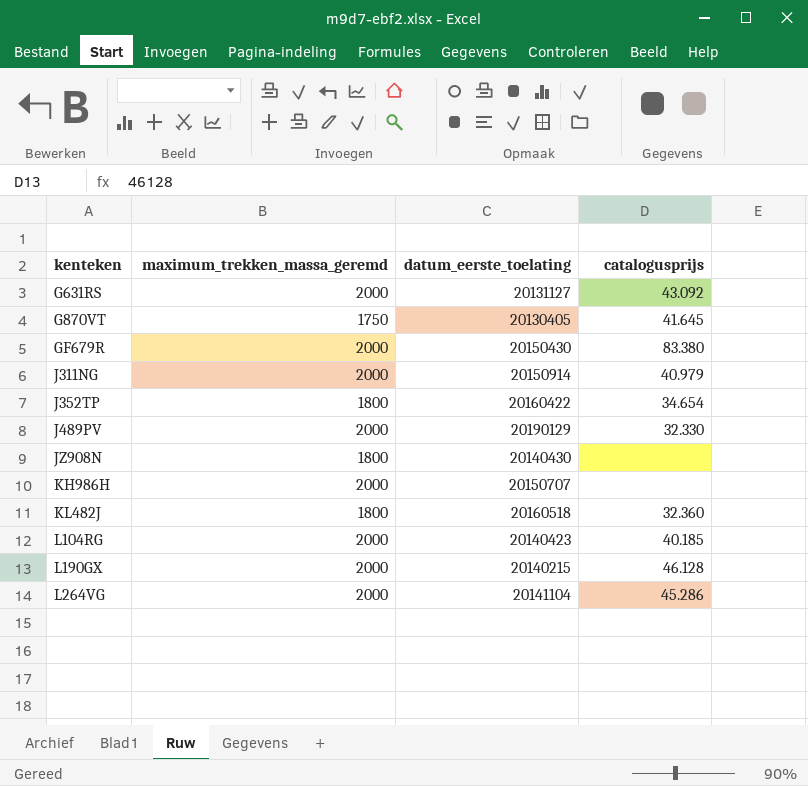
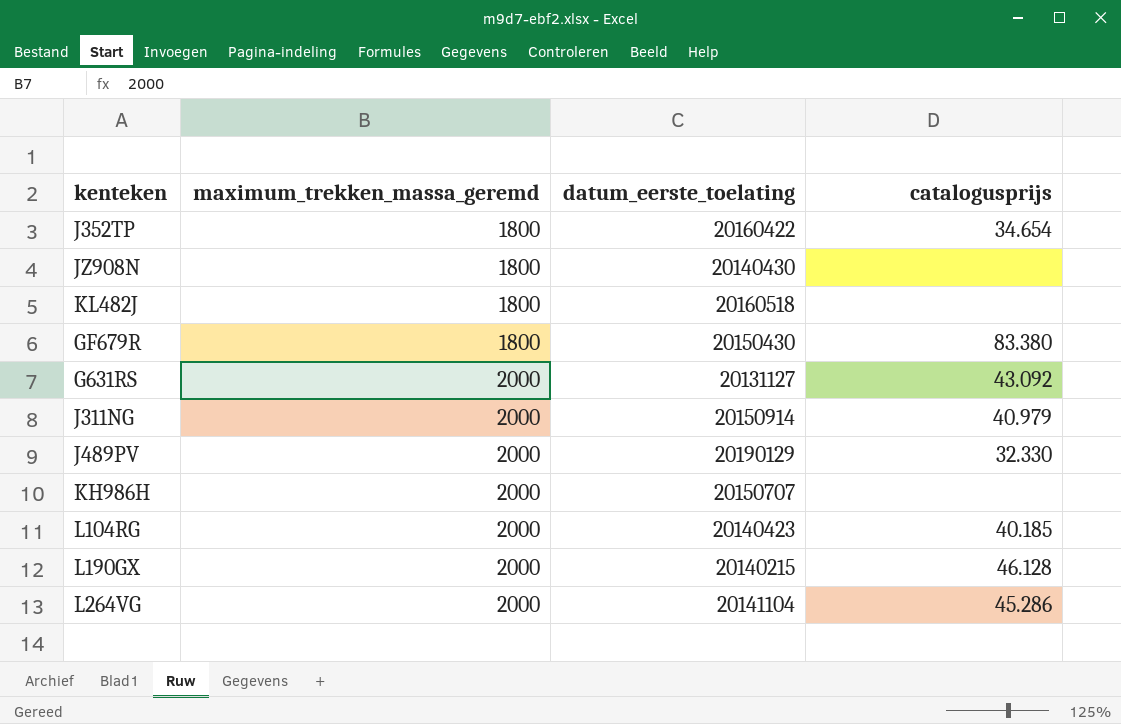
row order: kenteken ascending -> maximum_trekken_massa_geremd ascending
row G870VT: 1750 | 20130405 | 41.645 -> none
KL482J | catalogusprijs: 32.360 -> none
GF679R | maximum_trekken_massa_geremd: 2000 -> 1800

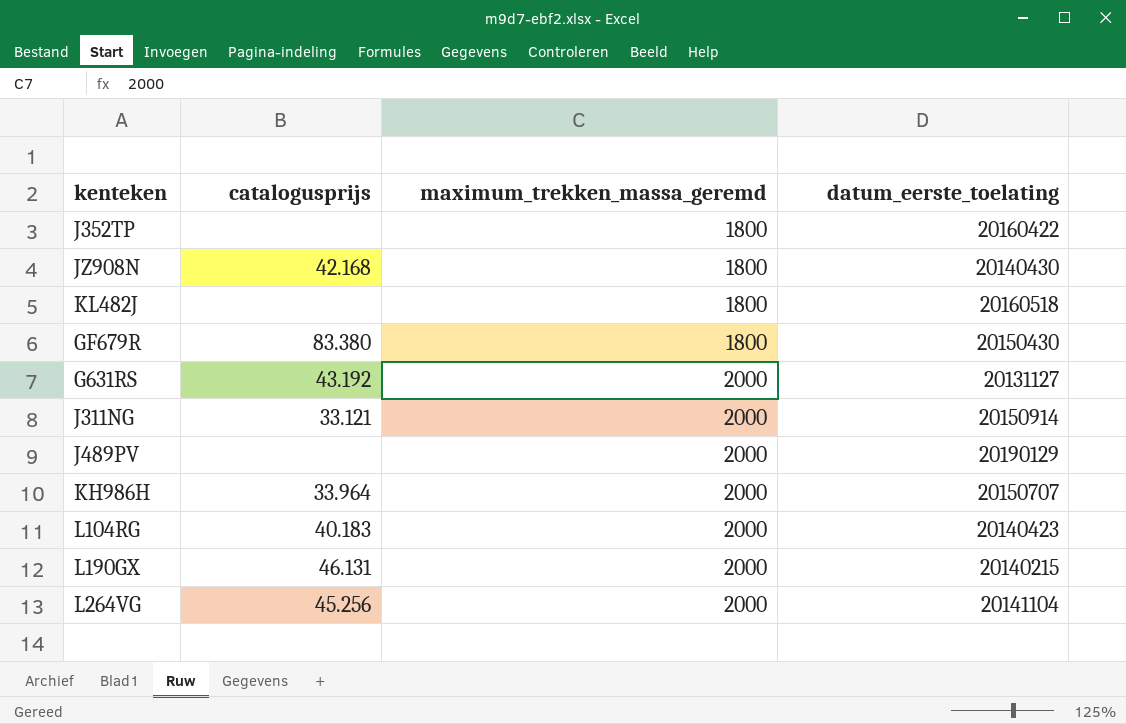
column catalogusprijs | position: 4 -> 2
J352TP | catalogusprijs: 34.654 -> none
JZ908N | catalogusprijs: none -> 42.168
G631RS | catalogusprijs: 43.092 -> 43.192
J311NG | catalogusprijs: 40.979 -> 33.121
J489PV | catalogusprijs: 32.330 -> none
KH986H | catalogusprijs: none -> 33.964
L104RG | catalogusprijs: 40.185 -> 40.183
L190GX | catalogusprijs: 46.128 -> 46.131
L264VG | catalogusprijs: 45.286 -> 45.256

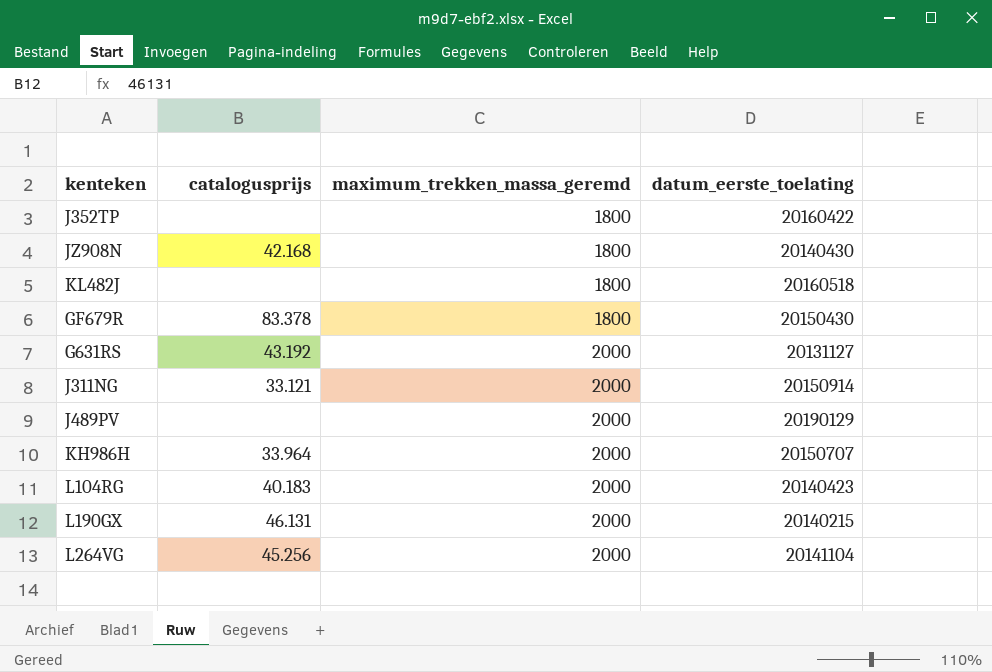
GF679R | catalogusprijs: 83.380 -> 83.378

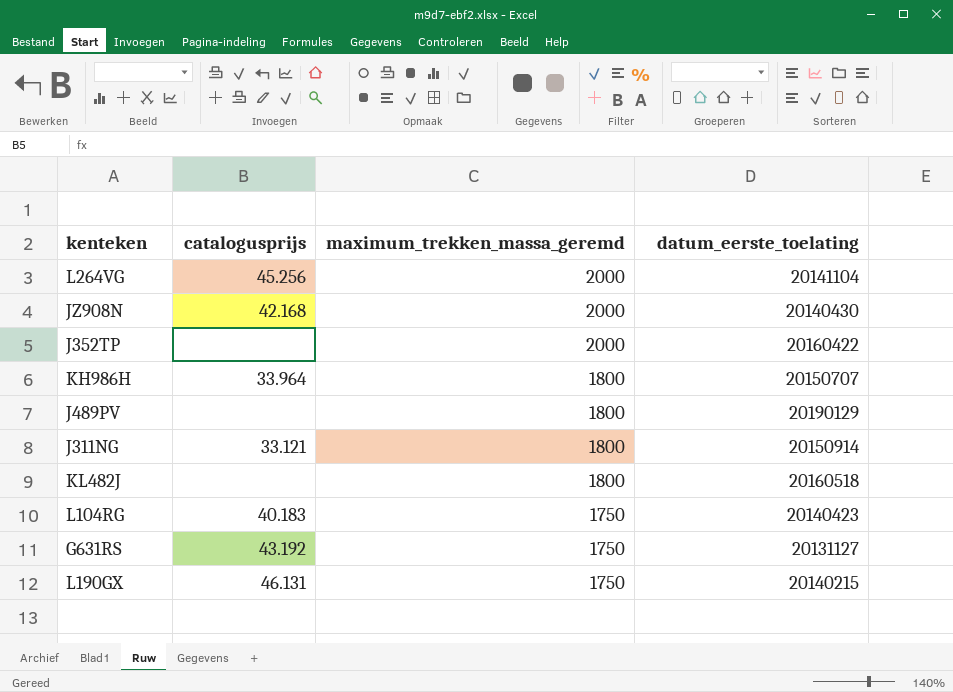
row order: maximum_trekken_massa_geremd ascending -> maximum_trekken_massa_geremd descending
row GF679R: 83.378 | 1800 | 20150430 -> none
JZ908N | maximum_trekken_massa_geremd: 1800 -> 2000
J352TP | maximum_trekken_massa_geremd: 1800 -> 2000
KH986H | maximum_trekken_massa_geremd: 2000 -> 1800
J489PV | maximum_trekken_massa_geremd: 2000 -> 1800
J311NG | maximum_trekken_massa_geremd: 2000 -> 1800
L104RG | maximum_trekken_massa_geremd: 2000 -> 1750
G631RS | maximum_trekken_massa_geremd: 2000 -> 1750
L190GX | maximum_trekken_massa_geremd: 2000 -> 1750

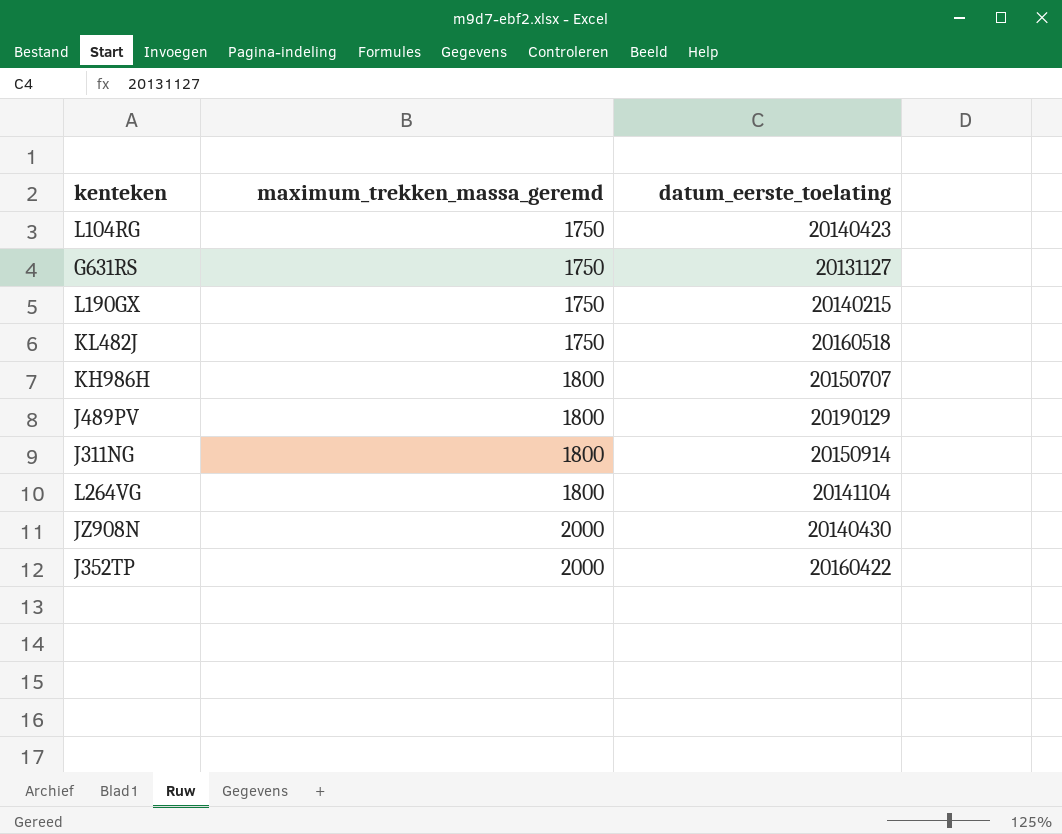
row order: maximum_trekken_massa_geremd descending -> maximum_trekken_massa_geremd ascending
column catalogusprijs | position: 2 -> none
KL482J | maximum_trekken_massa_geremd: 1800 -> 1750
L264VG | maximum_trekken_massa_geremd: 2000 -> 1800

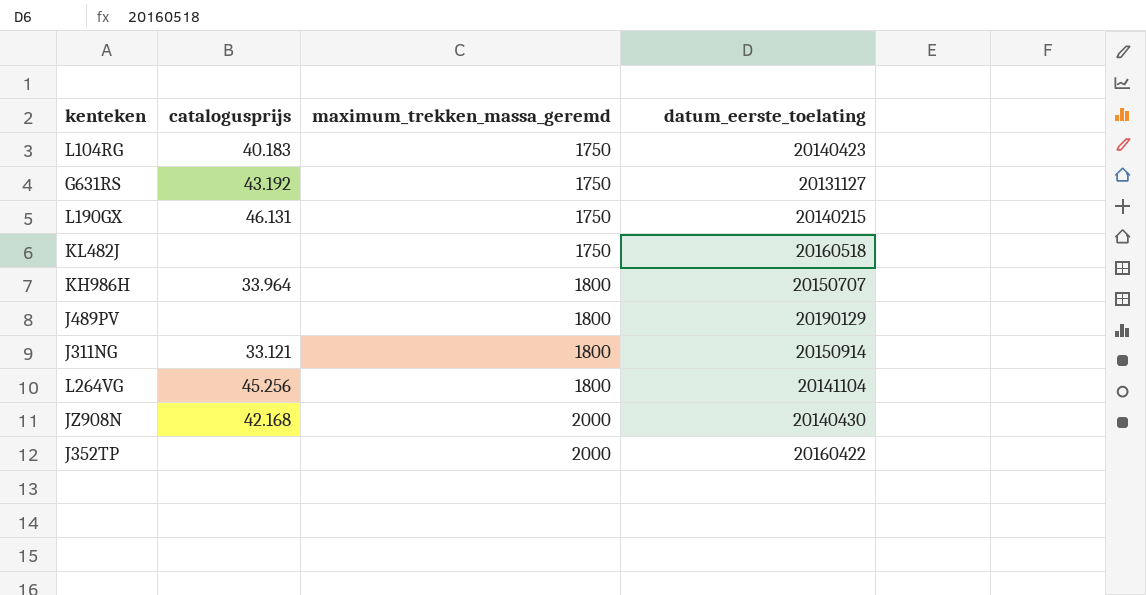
column catalogusprijs | position: none -> 2

